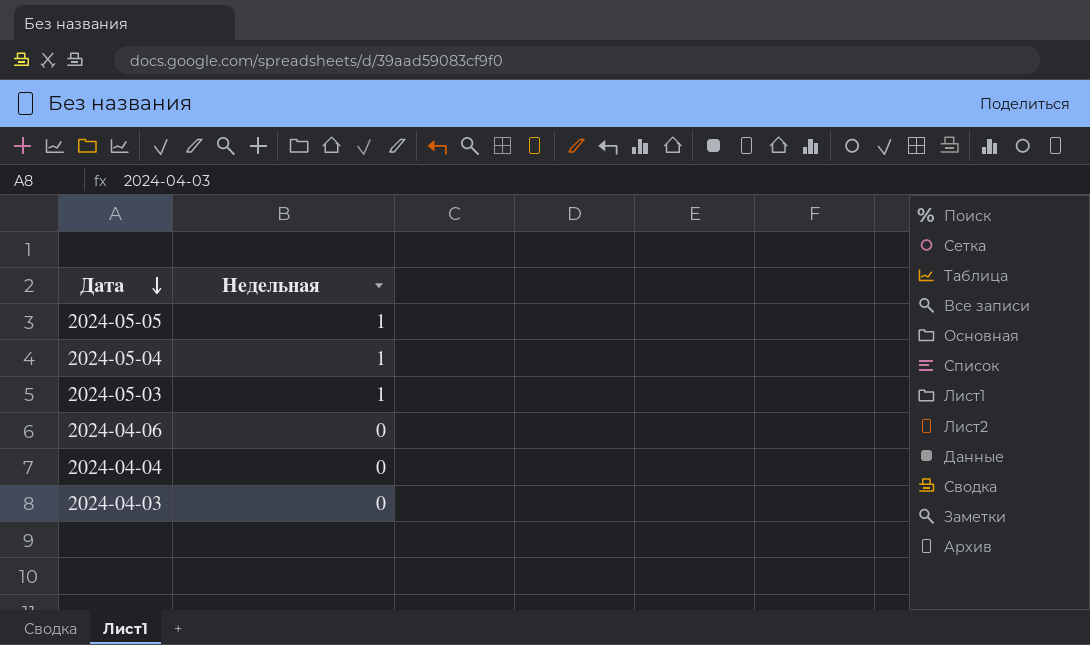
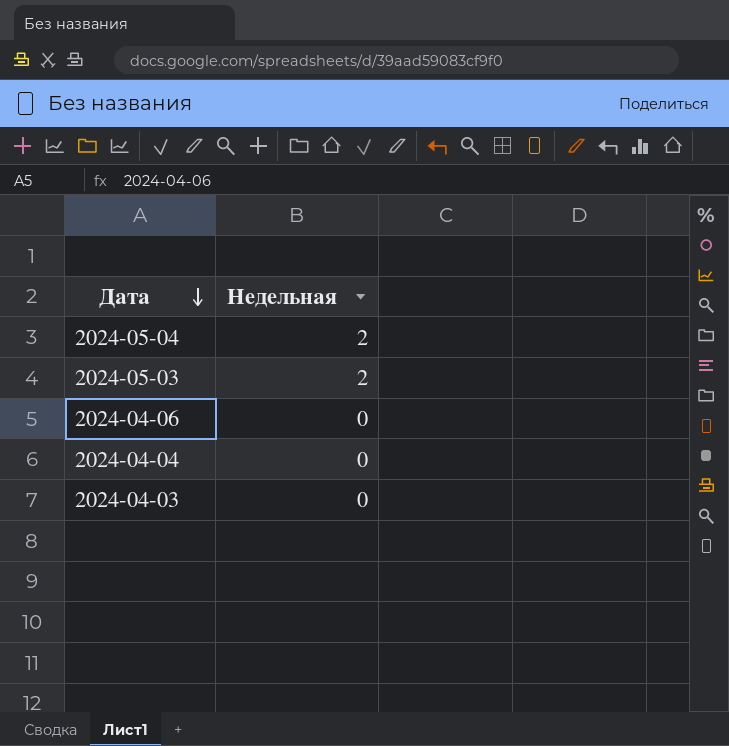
row 2024-05-05: 1 -> none
2024-05-04 | Недельная: 1 -> 2
2024-05-03 | Недельная: 1 -> 2

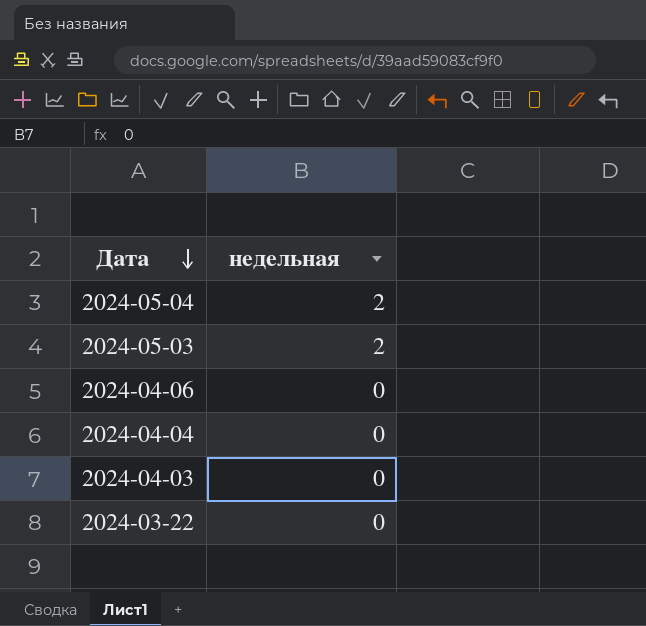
column name: Недельная -> недельная
row 2024-03-22: none -> 0

